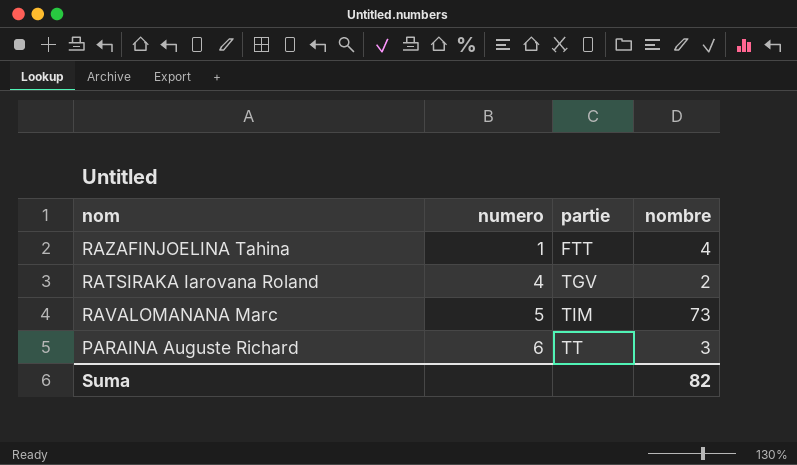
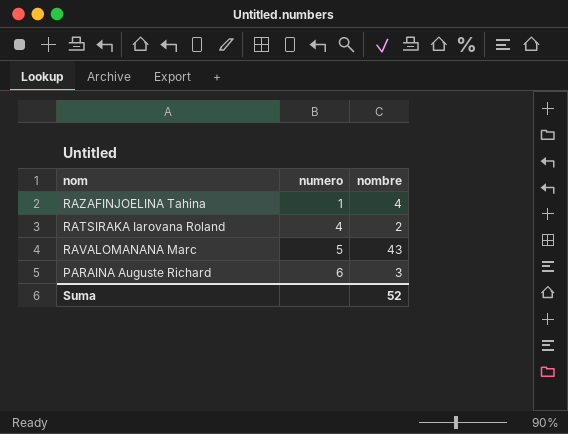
column partie | position: 3 -> none
RAVALOMANANA Marc | nombre: 73 -> 43
Suma | nombre: 82 -> 52

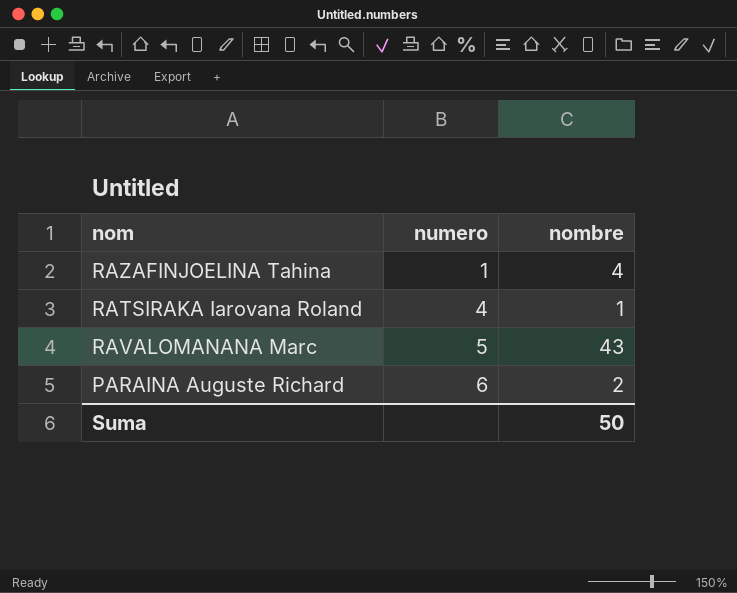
RATSIRAKA Iarovana Roland | nombre: 2 -> 1
PARAINA Auguste Richard | nombre: 3 -> 2
Suma | nombre: 52 -> 50

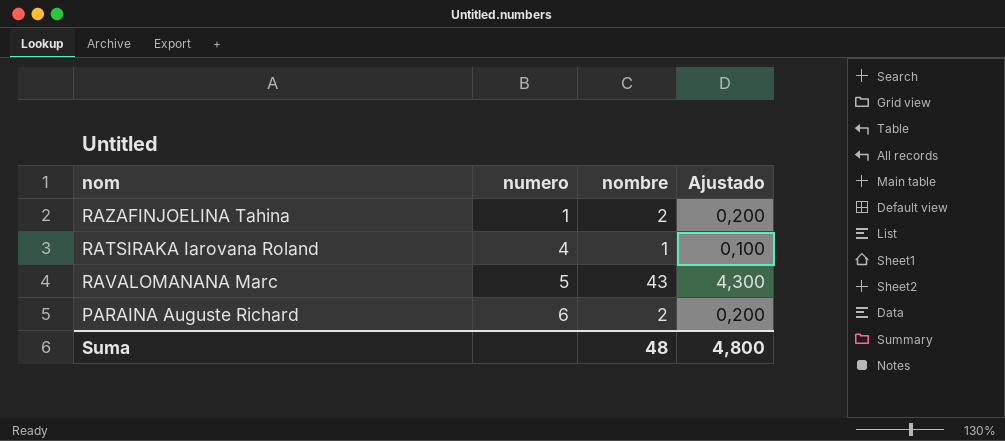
column Ajustado | formula: none -> [nombre] * 0,1
RAZAFINJOELINA Tahina | nombre: 4 -> 2
Suma | nombre: 50 -> 48

